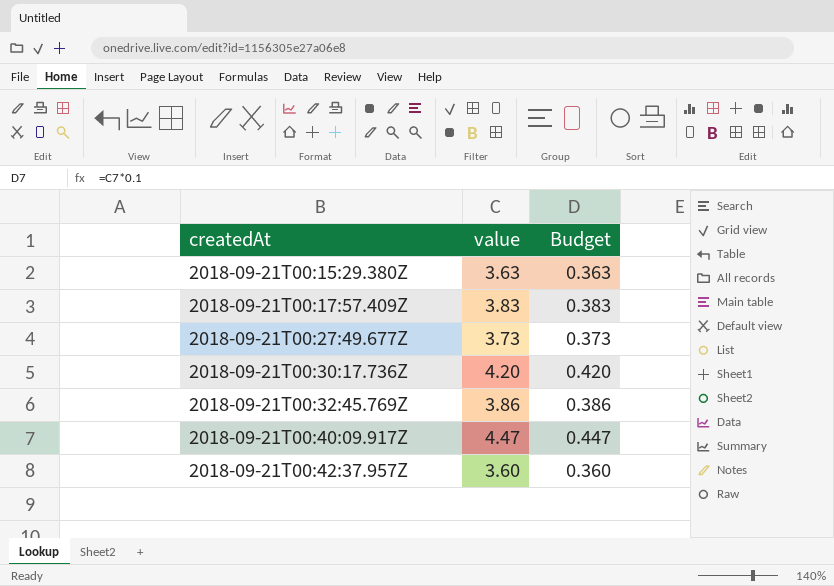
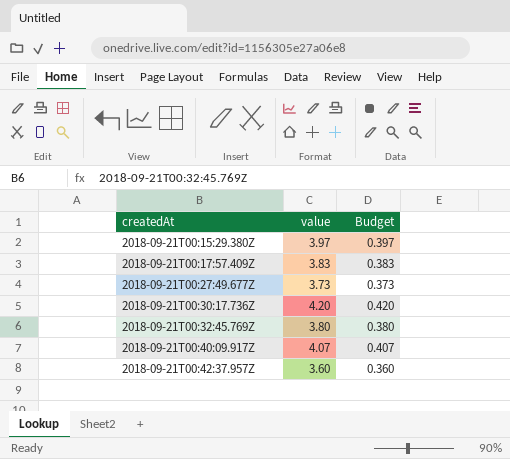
2018-09-21T00:15:29.380Z | value: 3.63 -> 3.97
2018-09-21T00:15:29.380Z | Budget: 0.363 -> 0.397
2018-09-21T00:32:45.769Z | value: 3.86 -> 3.80
2018-09-21T00:32:45.769Z | Budget: 0.386 -> 0.380
2018-09-21T00:40:09.917Z | value: 4.47 -> 4.07
2018-09-21T00:40:09.917Z | Budget: 0.447 -> 0.407

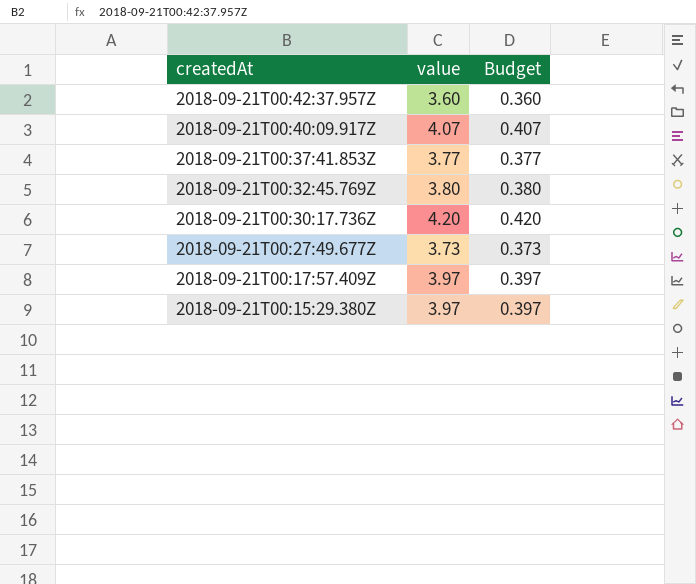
row order: createdAt ascending -> createdAt descending
row 2018-09-21T00:37:41.853Z: none -> 3.77 | 0.377
2018-09-21T00:17:57.409Z | value: 3.83 -> 3.97
2018-09-21T00:17:57.409Z | Budget: 0.383 -> 0.397

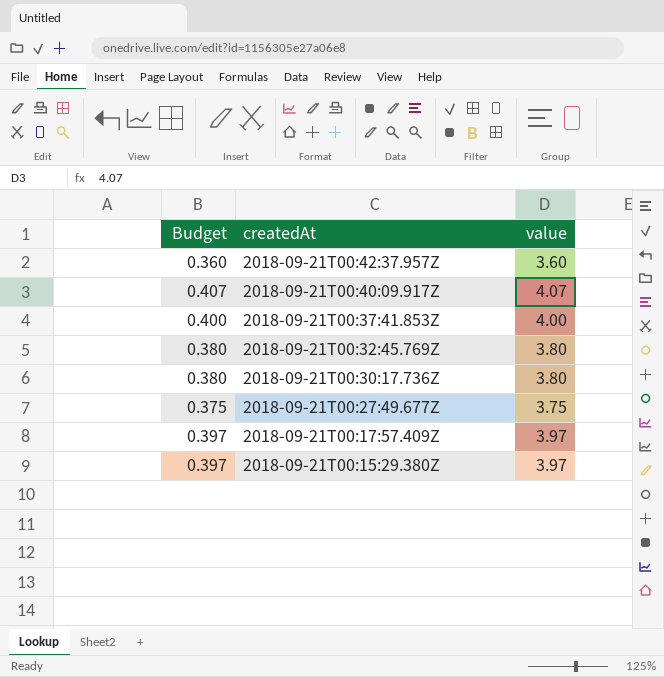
column Budget | position: 3 -> 1
2018-09-21T00:37:41.853Z | Budget: 0.377 -> 0.400
2018-09-21T00:37:41.853Z | value: 3.77 -> 4.00
2018-09-21T00:30:17.736Z | Budget: 0.420 -> 0.380
2018-09-21T00:30:17.736Z | value: 4.20 -> 3.80
2018-09-21T00:27:49.677Z | Budget: 0.373 -> 0.375
2018-09-21T00:27:49.677Z | value: 3.73 -> 3.75

